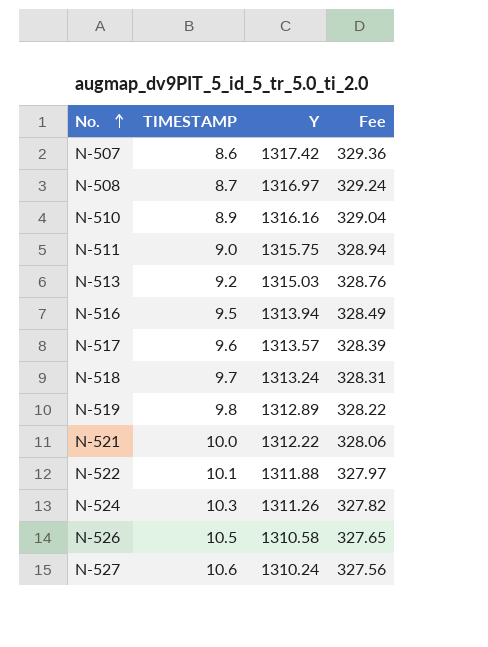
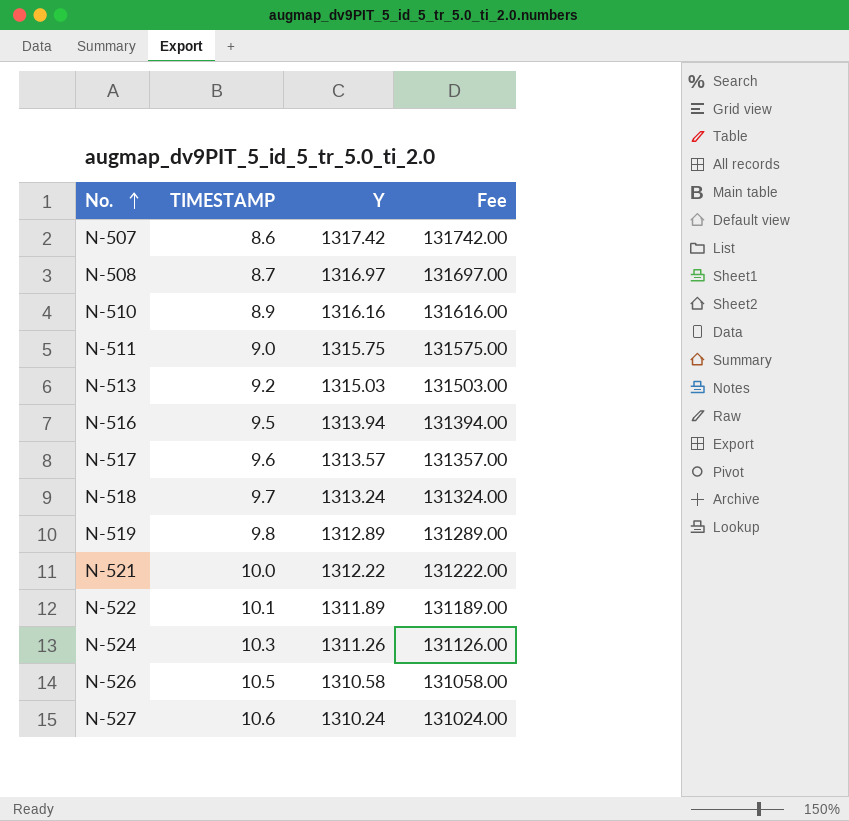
column Fee | formula: [Y] * 0.25 -> [Y] * 100
N-522 | Y: 1311.88 -> 1311.89

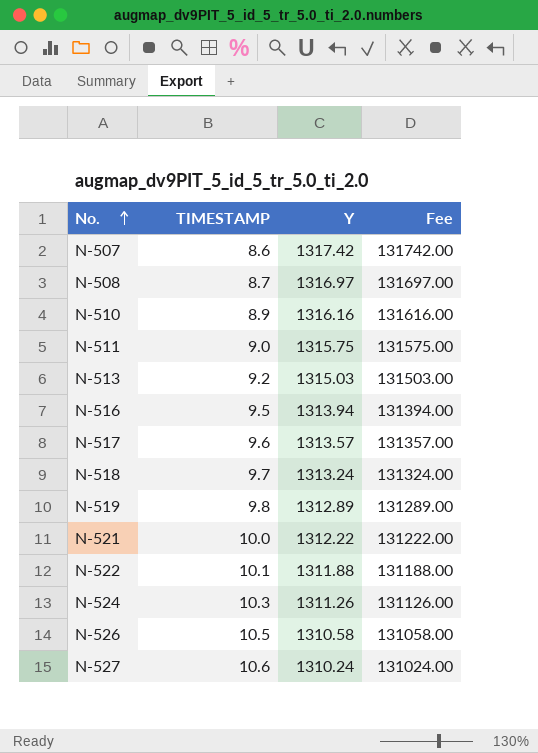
N-522 | Y: 1311.89 -> 1311.88
N-522 | Fee: 131189.00 -> 131188.00

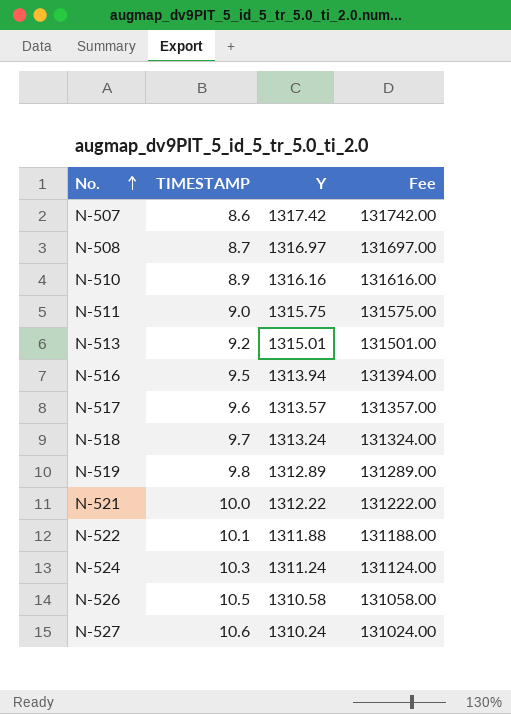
N-513 | Y: 1315.03 -> 1315.01
N-513 | Fee: 131503.00 -> 131501.00
N-524 | Y: 1311.26 -> 1311.24
N-524 | Fee: 131126.00 -> 131124.00

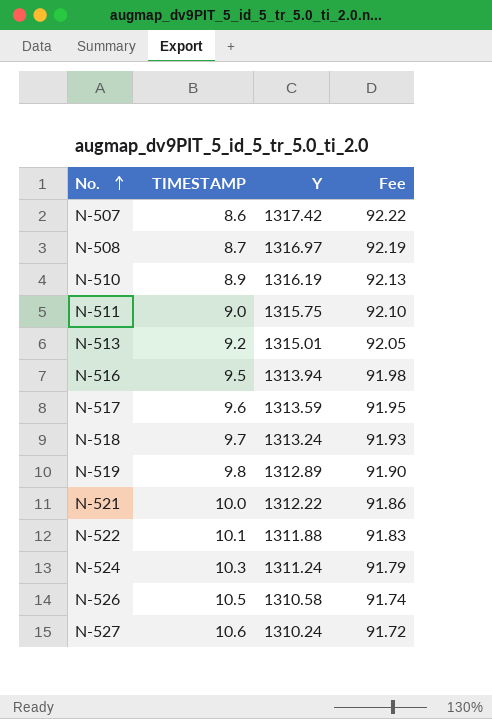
column Fee | formula: [Y] * 100 -> [Y] * 0.07
N-510 | Y: 1316.16 -> 1316.19
N-517 | Y: 1313.57 -> 1313.59

